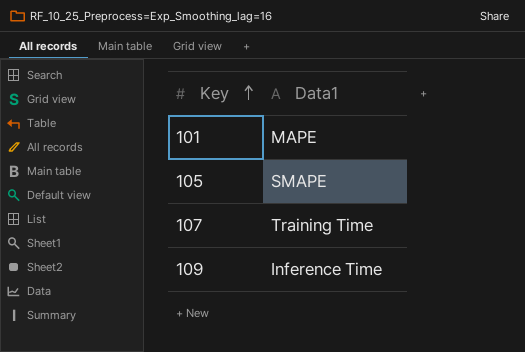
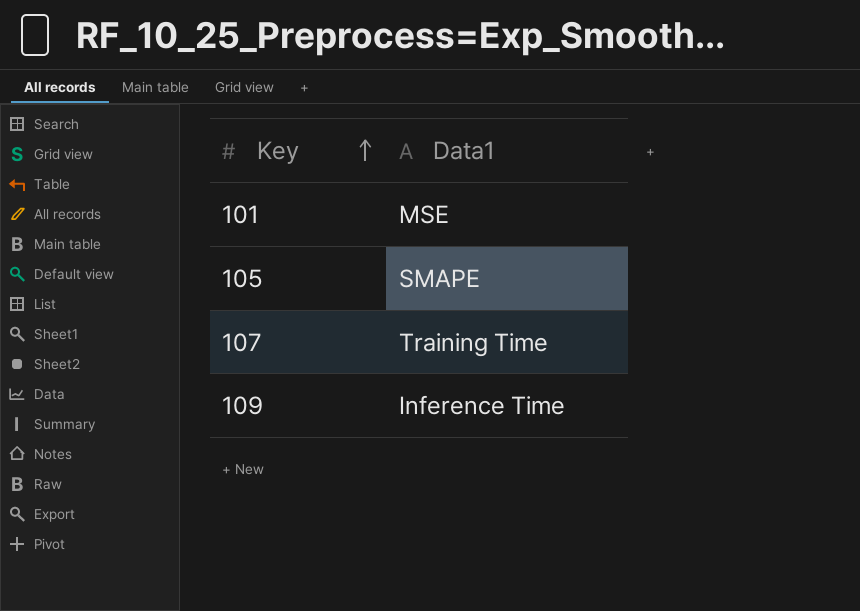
101 | Data1: MAPE -> MSE

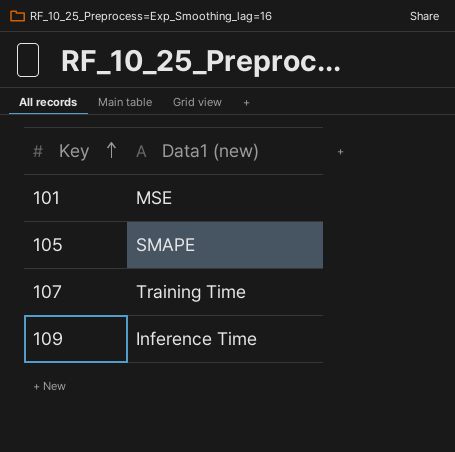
column name: Data1 -> Data1 (new)

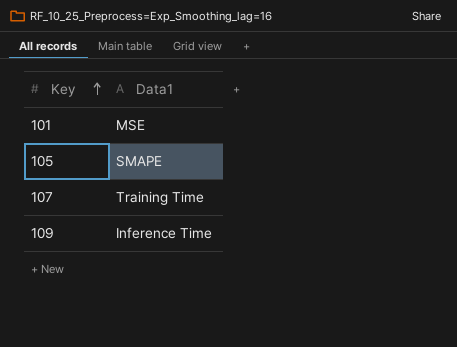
column name: Data1 (new) -> Data1

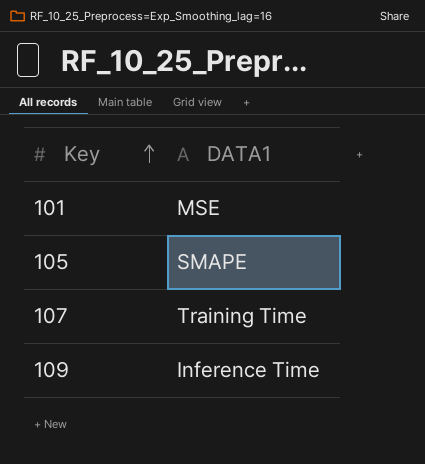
column name: Data1 -> DATA1

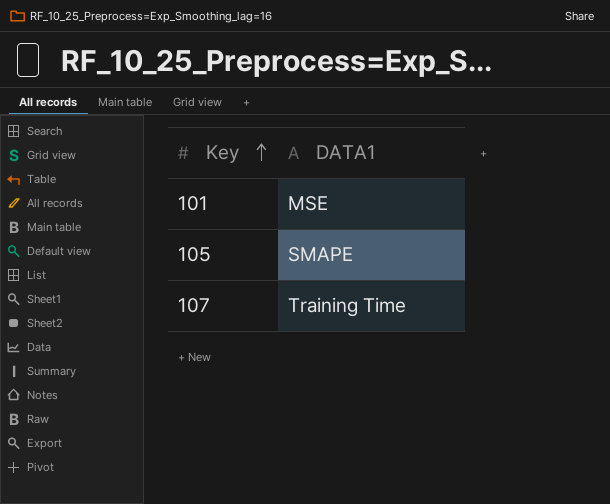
row 109: Inference Time -> none

